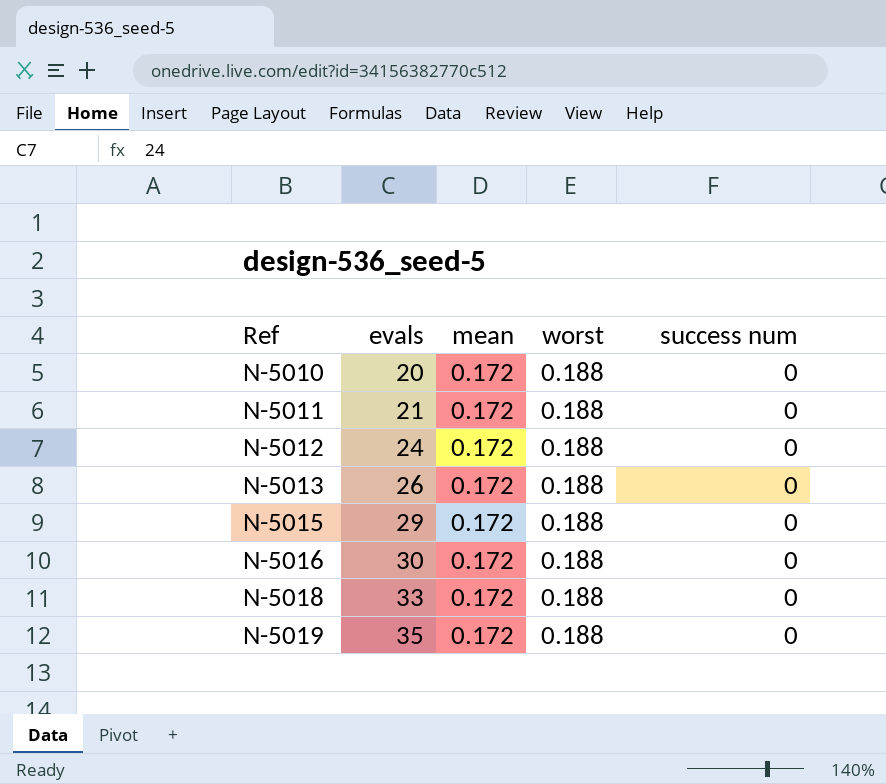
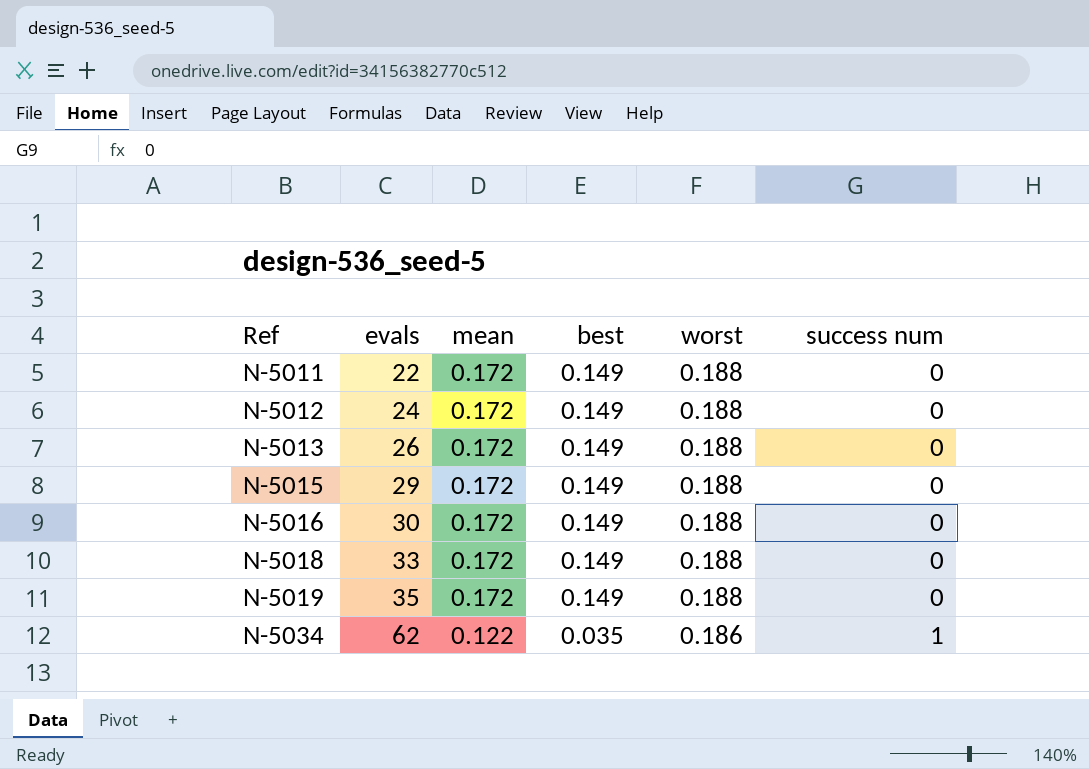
column best | position: none -> 4
row N-5010: 20 | 0.172 | 0.188 | 0 -> none
N-5011 | evals: 21 -> 22
row N-5034: none -> 62 | 0.122 | 0.035 | 0.186 | 1

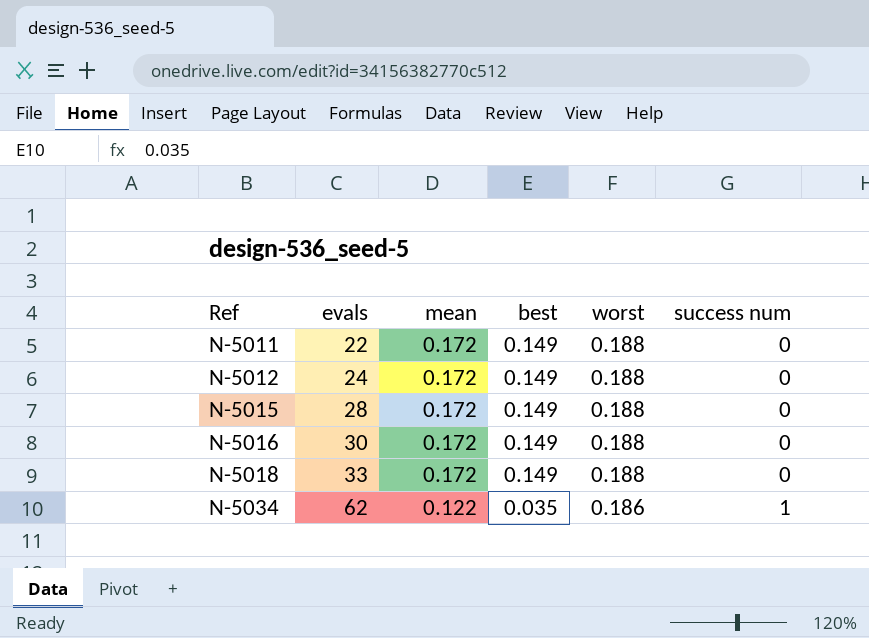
row N-5013: 26 | 0.172 | 0.149 | 0.188 | 0 -> none
row N-5019: 35 | 0.172 | 0.149 | 0.188 | 0 -> none
N-5015 | evals: 29 -> 28

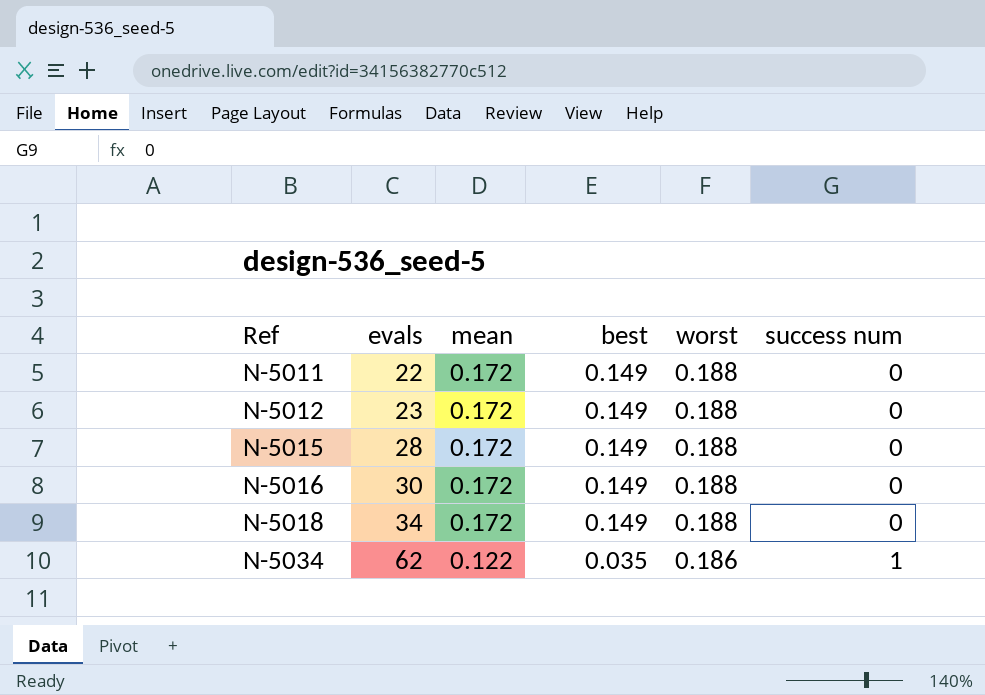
N-5012 | evals: 24 -> 23
N-5018 | evals: 33 -> 34

